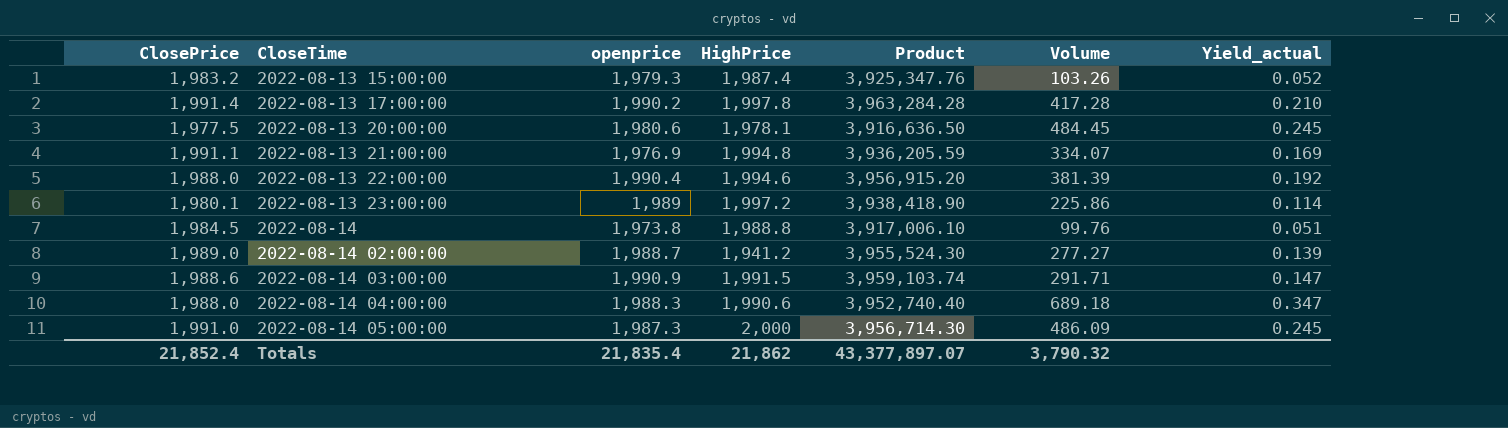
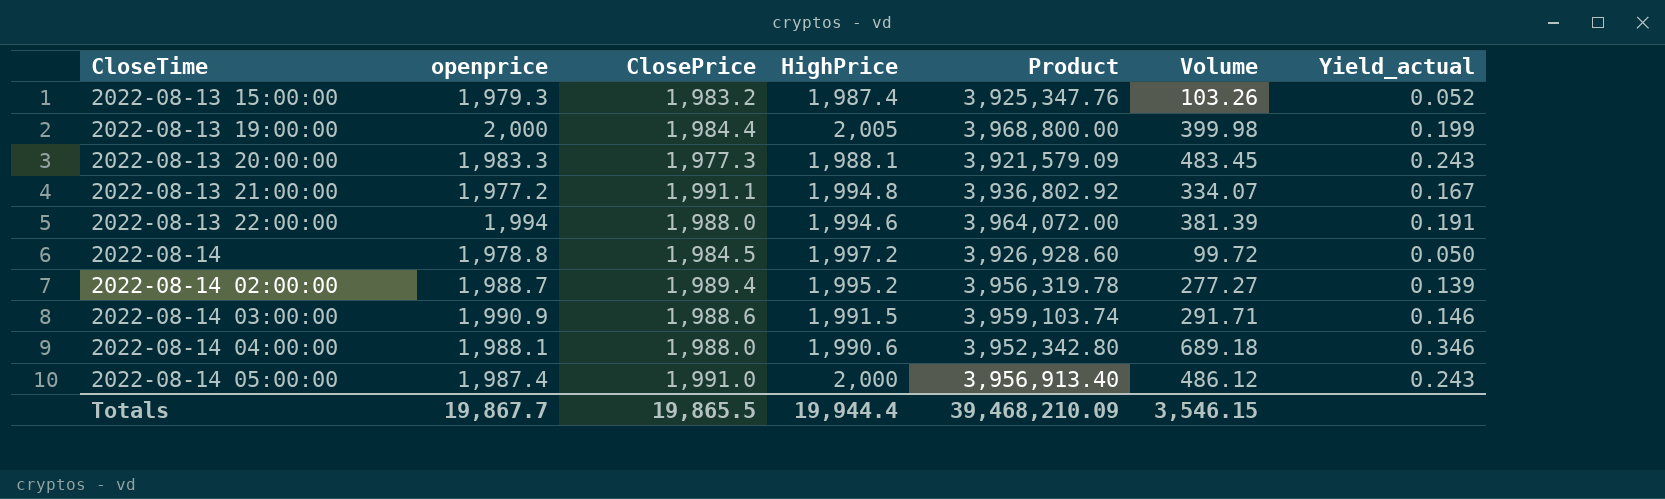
column ClosePrice | position: 1 -> 3
column Yield_actual | formula: [Volume] / [openprice] -> [Volume] / [HighPrice]
row 2022-08-13 17:00:00: 1,991.4 | 1,990.2 | 1,997.8 | 3,963,284.28 | 417.28 | 0.210 -> none
row 2022-08-13 23:00:00: 1,980.1 | 1,989 | 1,997.2 | 3,938,418.90 | 225.86 | 0.114 -> none
row 2022-08-13 19:00:00: none -> 2,000 | 1,984.4 | 2,005 | 3,968,800.00 | 399.98 | 0.199
2022-08-13 20:00:00 | openprice: 1,980.6 -> 1,983.3
2022-08-13 20:00:00 | ClosePrice: 1,977.5 -> 1,977.3
2022-08-13 20:00:00 | HighPrice: 1,978.1 -> 1,988.1
2022-08-13 20:00:00 | Product: 3,916,636.50 -> 3,921,579.09
2022-08-13 20:00:00 | Volume: 484.45 -> 483.45
2022-08-13 21:00:00 | openprice: 1,976.9 -> 1,977.2
2022-08-13 21:00:00 | Product: 3,936,205.59 -> 3,936,802.92
2022-08-13 22:00:00 | openprice: 1,990.4 -> 1,994
2022-08-13 22:00:00 | Product: 3,956,915.20 -> 3,964,072.00
2022-08-14 | openprice: 1,973.8 -> 1,978.8
2022-08-14 | HighPrice: 1,988.8 -> 1,997.2
2022-08-14 | Product: 3,917,006.10 -> 3,926,928.60
2022-08-14 | Volume: 99.76 -> 99.72
2022-08-14 02:00:00 | ClosePrice: 1,989.0 -> 1,989.4
2022-08-14 02:00:00 | HighPrice: 1,941.2 -> 1,995.2
2022-08-14 02:00:00 | Product: 3,955,524.30 -> 3,956,319.78
2022-08-14 04:00:00 | openprice: 1,988.3 -> 1,988.1
2022-08-14 04:00:00 | Product: 3,952,740.40 -> 3,952,342.80
2022-08-14 05:00:00 | openprice: 1,987.3 -> 1,987.4
2022-08-14 05:00:00 | Product: 3,956,714.30 -> 3,956,913.40
2022-08-14 05:00:00 | Volume: 486.09 -> 486.12
Totals | openprice: 21,835.4 -> 19,867.7
Totals | ClosePrice: 21,852.4 -> 19,865.5
Totals | HighPrice: 21,862 -> 19,944.4
Totals | Product: 43,377,897.07 -> 39,468,210.09
Totals | Volume: 3,790.32 -> 3,546.15

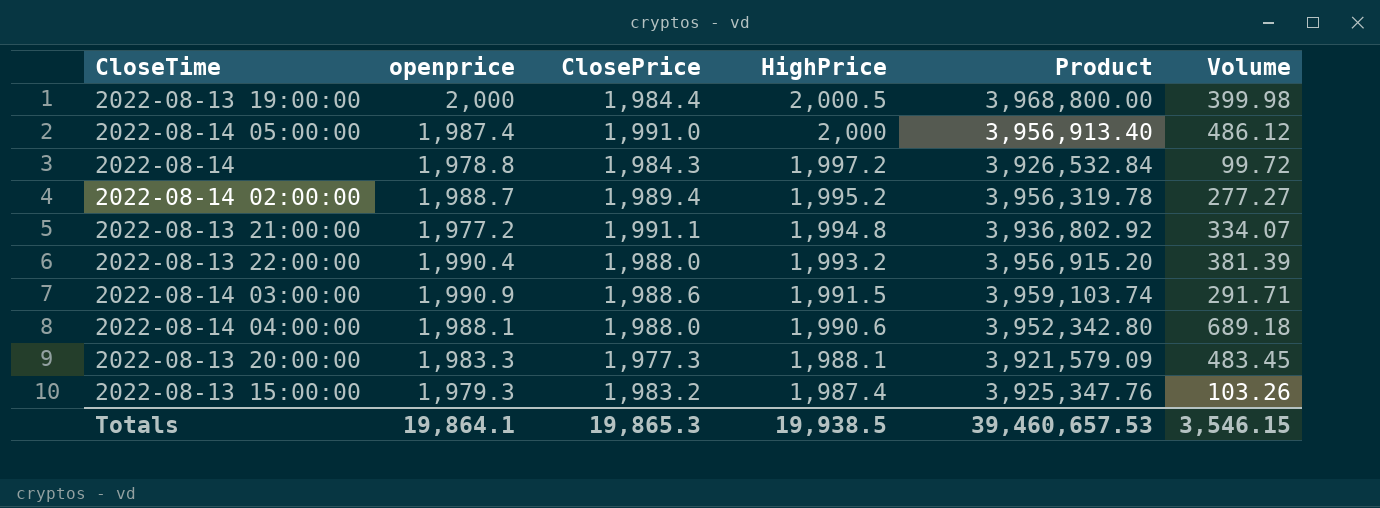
row order: CloseTime ascending -> HighPrice descending
column Yield_actual | formula: [Volume] / [HighPrice] -> none
2022-08-13 19:00:00 | HighPrice: 2,005 -> 2,000.5
2022-08-14 | ClosePrice: 1,984.5 -> 1,984.3
2022-08-14 | Product: 3,926,928.60 -> 3,926,532.84
2022-08-13 22:00:00 | openprice: 1,994 -> 1,990.4
2022-08-13 22:00:00 | HighPrice: 1,994.6 -> 1,993.2
2022-08-13 22:00:00 | Product: 3,964,072.00 -> 3,956,915.20
Totals | openprice: 19,867.7 -> 19,864.1
Totals | ClosePrice: 19,865.5 -> 19,865.3
Totals | HighPrice: 19,944.4 -> 19,938.5
Totals | Product: 39,468,210.09 -> 39,460,657.53

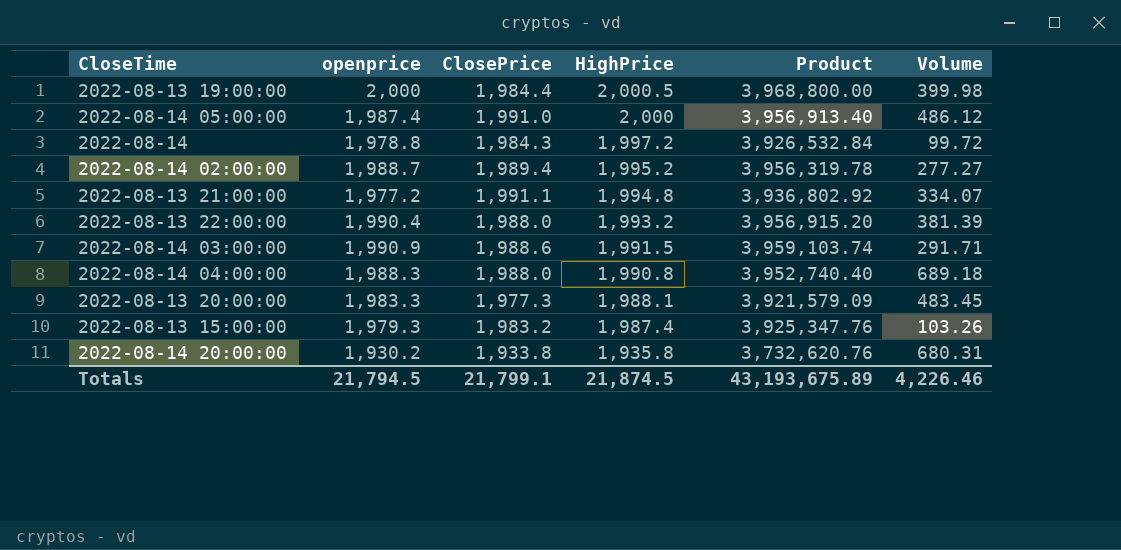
2022-08-14 04:00:00 | openprice: 1,988.1 -> 1,988.3
2022-08-14 04:00:00 | HighPrice: 1,990.6 -> 1,990.8
2022-08-14 04:00:00 | Product: 3,952,342.80 -> 3,952,740.40
row 2022-08-14 20:00:00: none -> 1,930.2 | 1,933.8 | 1,935.8 | 3,732,620.76 | 680.31
Totals | openprice: 19,864.1 -> 21,794.5
Totals | ClosePrice: 19,865.3 -> 21,799.1
Totals | HighPrice: 19,938.5 -> 21,874.5
Totals | Product: 39,460,657.53 -> 43,193,675.89
Totals | Volume: 3,546.15 -> 4,226.46

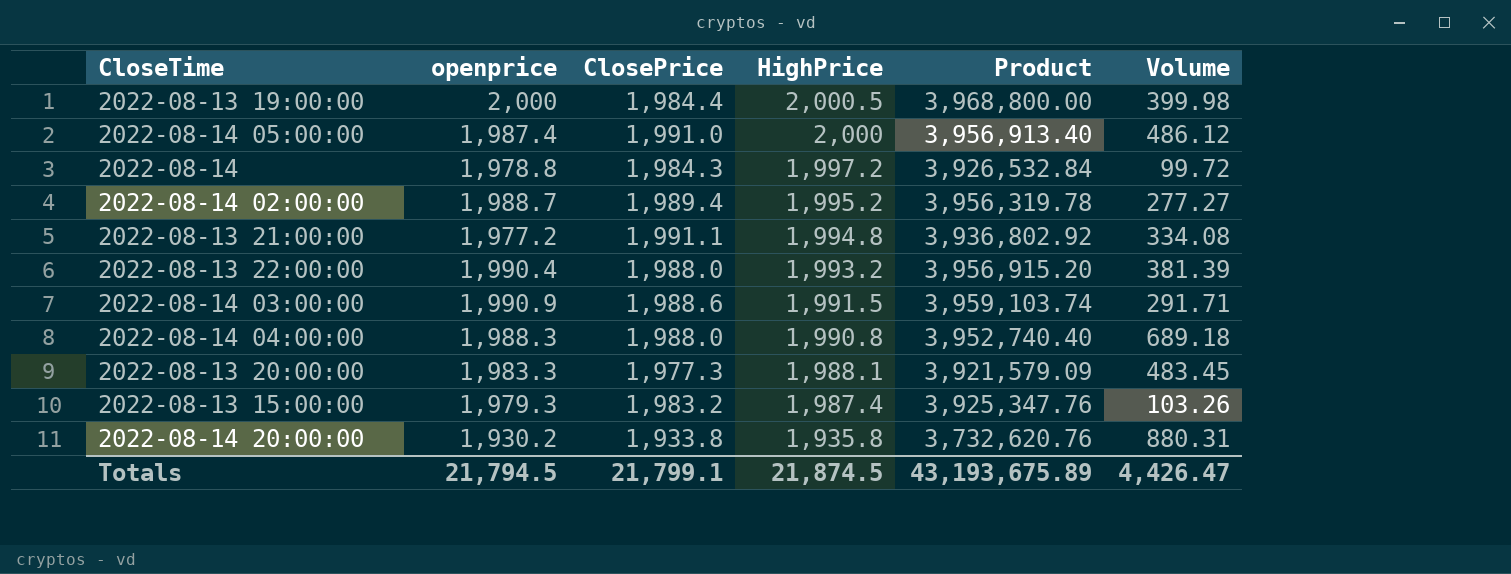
2022-08-13 21:00:00 | Volume: 334.07 -> 334.08
2022-08-14 20:00:00 | Volume: 680.31 -> 880.31
Totals | Volume: 4,226.46 -> 4,426.47

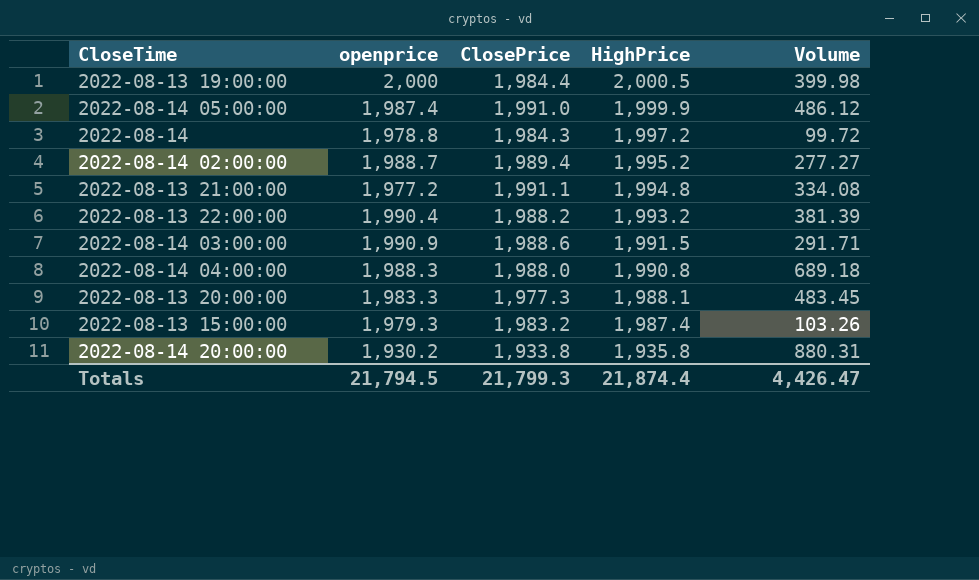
column Product | formula: [openprice] * [ClosePrice] -> none
2022-08-14 05:00:00 | HighPrice: 2,000 -> 1,999.9
2022-08-13 22:00:00 | ClosePrice: 1,988.0 -> 1,988.2
Totals | ClosePrice: 21,799.1 -> 21,799.3
Totals | HighPrice: 21,874.5 -> 21,874.4

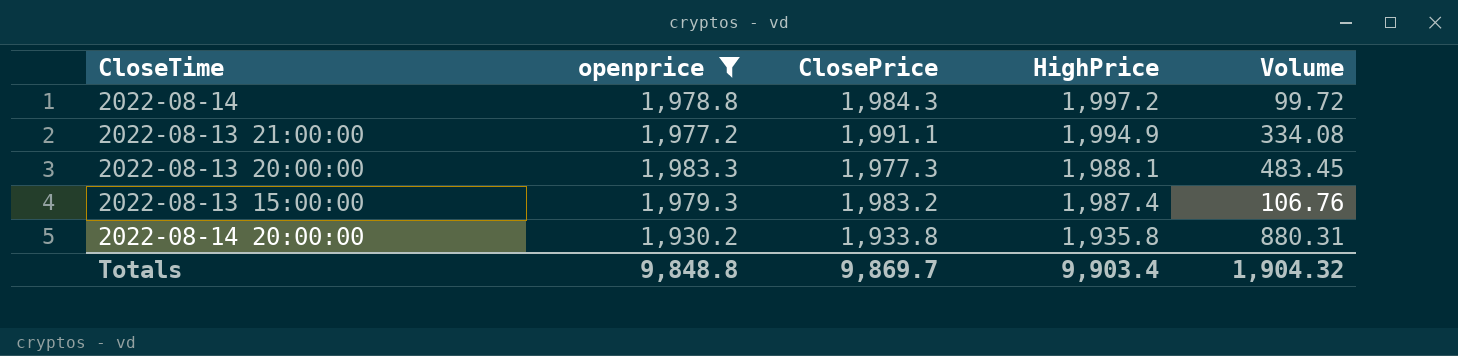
filter: none -> openprice <= 1,983.3
2022-08-13 21:00:00 | HighPrice: 1,994.8 -> 1,994.9
2022-08-13 15:00:00 | Volume: 103.26 -> 106.76
Totals | openprice: 21,794.5 -> 9,848.8
Totals | ClosePrice: 21,799.3 -> 9,869.7
Totals | HighPrice: 21,874.4 -> 9,903.4
Totals | Volume: 4,426.47 -> 1,904.32

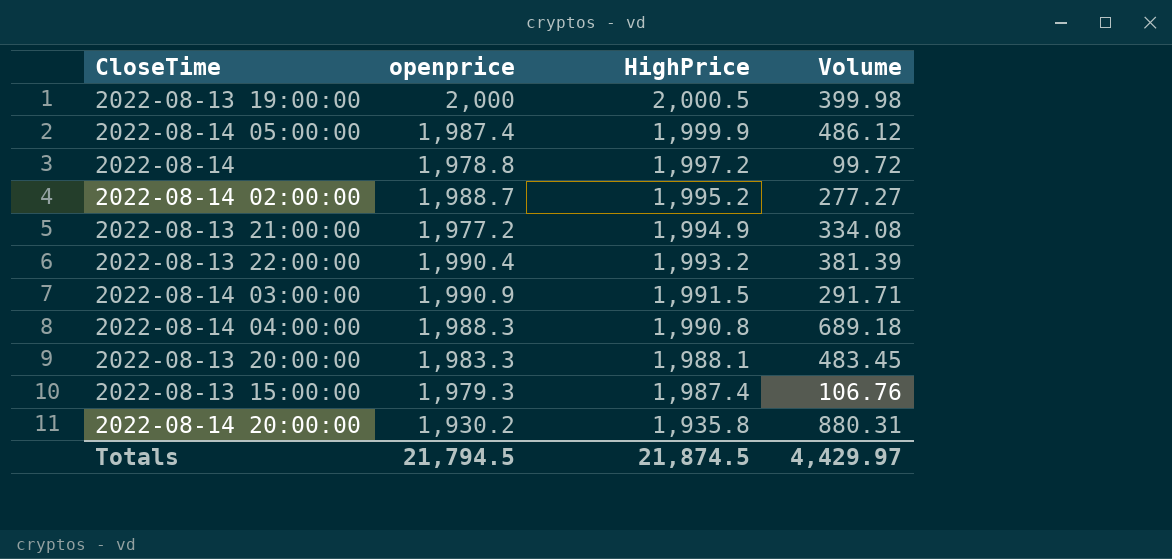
filter: openprice <= 1,983.3 -> none
column ClosePrice | position: 3 -> none
Totals | openprice: 9,848.8 -> 21,794.5
Totals | HighPrice: 9,903.4 -> 21,874.5
Totals | Volume: 1,904.32 -> 4,429.97

